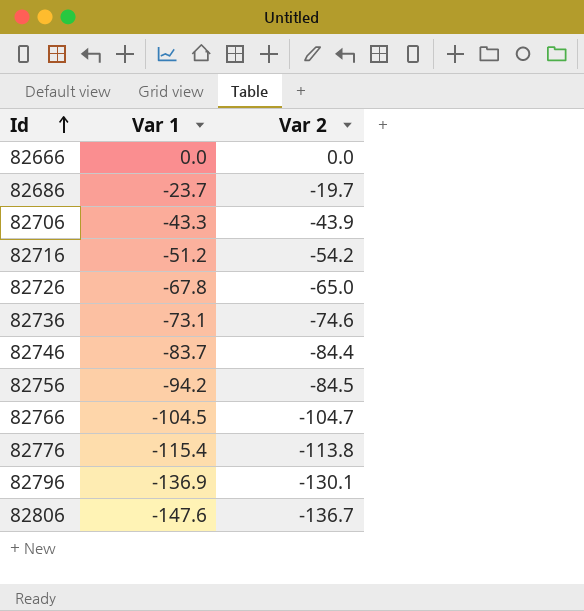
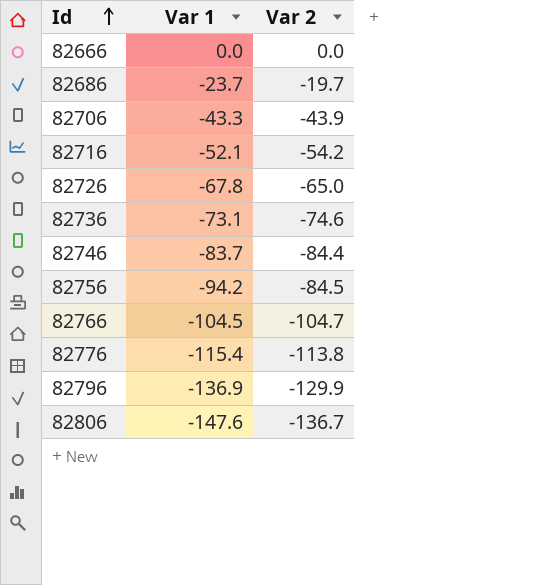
82716 | Var 1: -51.2 -> -52.1
82796 | Var 2: -130.1 -> -129.9

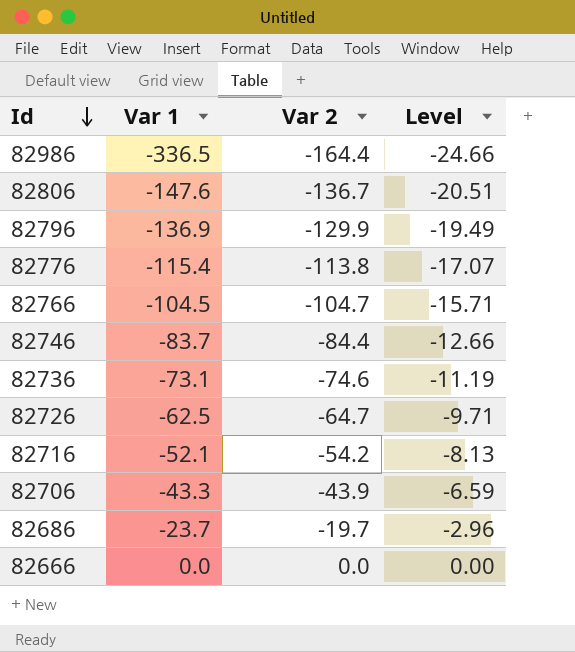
row order: Id ascending -> Id descending
column Level | formula: none -> [Var 2] * 0.15
row 82756: -94.2 | -84.5 -> none
row 82986: none -> -336.5 | -164.4 | -24.66
82726 | Var 1: -67.8 -> -62.5
82726 | Var 2: -65.0 -> -64.7

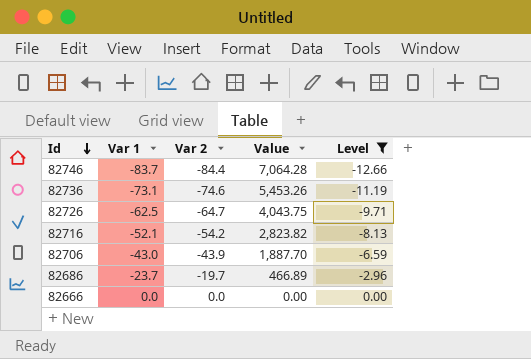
filter: none -> Level >= -12.66
column Value | formula: none -> [Var 1] * [Var 2]
82706 | Var 1: -43.3 -> -43.0

